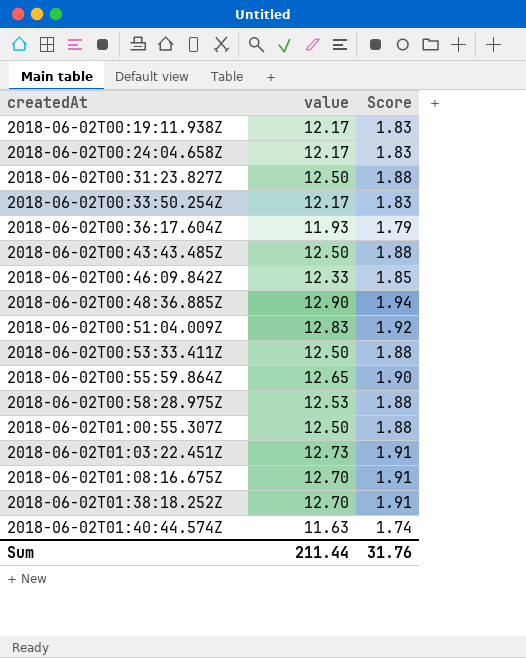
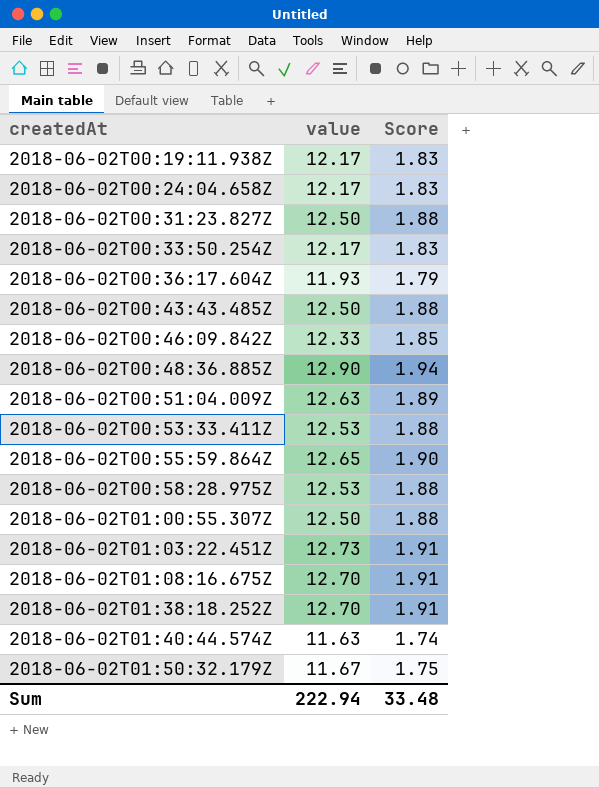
2018-06-02T00:51:04.009Z | value: 12.83 -> 12.63
2018-06-02T00:51:04.009Z | Score: 1.92 -> 1.89
2018-06-02T00:53:33.411Z | value: 12.50 -> 12.53
row 2018-06-02T01:50:32.179Z: none -> 11.67 | 1.75
Sum | value: 211.44 -> 222.94
Sum | Score: 31.76 -> 33.48

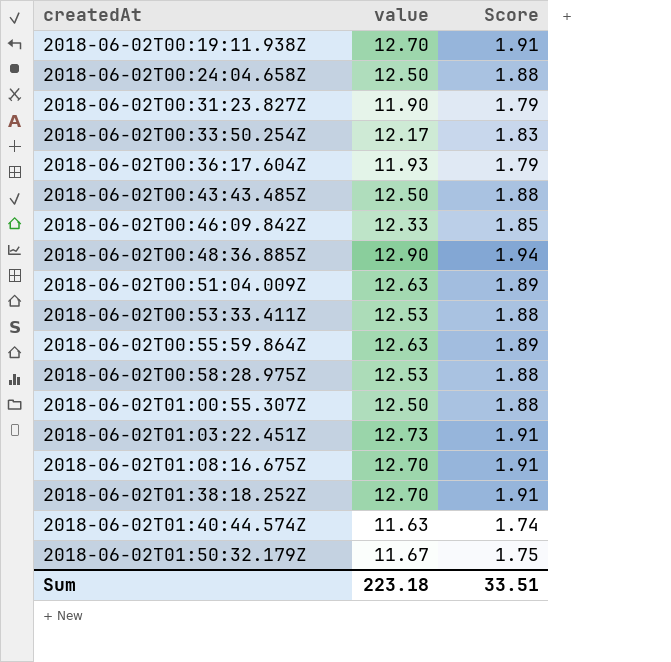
2018-06-02T00:19:11.938Z | value: 12.17 -> 12.70
2018-06-02T00:19:11.938Z | Score: 1.83 -> 1.91
2018-06-02T00:24:04.658Z | value: 12.17 -> 12.50
2018-06-02T00:24:04.658Z | Score: 1.83 -> 1.88
2018-06-02T00:31:23.827Z | value: 12.50 -> 11.90
2018-06-02T00:31:23.827Z | Score: 1.88 -> 1.79
2018-06-02T00:55:59.864Z | value: 12.65 -> 12.63
2018-06-02T00:55:59.864Z | Score: 1.90 -> 1.89
Sum | value: 222.94 -> 223.18
Sum | Score: 33.48 -> 33.51

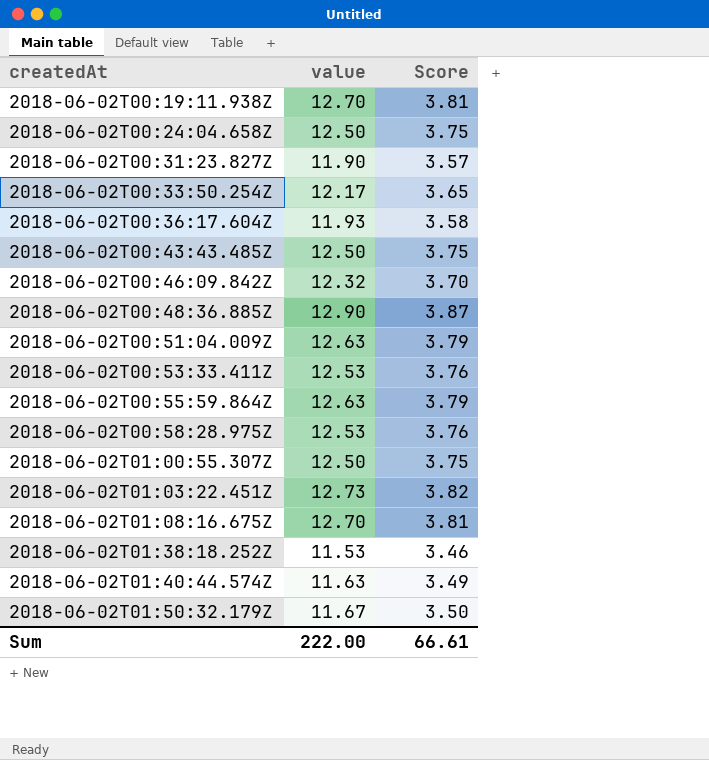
column Score | formula: [value] * 0.15 -> [value] * 0.3
2018-06-02T00:46:09.842Z | value: 12.33 -> 12.32
2018-06-02T01:38:18.252Z | value: 12.70 -> 11.53
Sum | value: 223.18 -> 222.00
Sum | Score: 33.51 -> 66.61

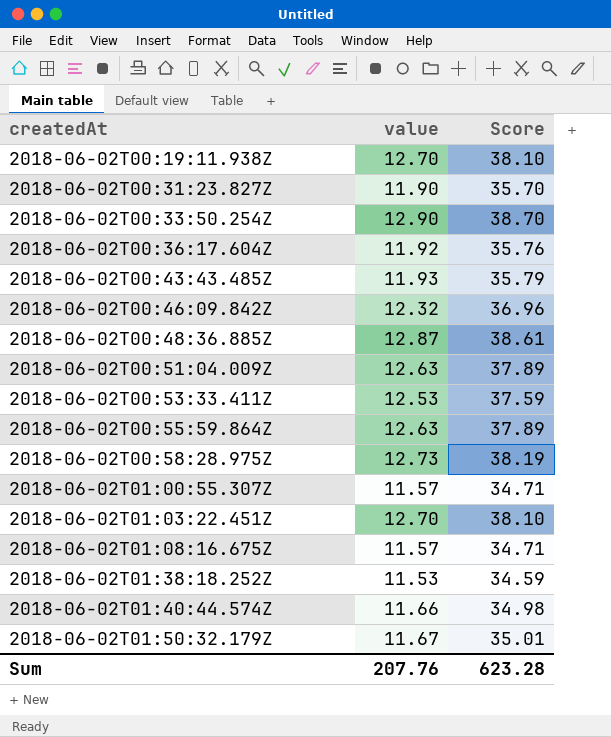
column Score | formula: [value] * 0.3 -> [value] * 3
row 2018-06-02T00:24:04.658Z: 12.50 | 3.75 -> none
2018-06-02T00:33:50.254Z | value: 12.17 -> 12.90
2018-06-02T00:36:17.604Z | value: 11.93 -> 11.92
2018-06-02T00:43:43.485Z | value: 12.50 -> 11.93
2018-06-02T00:48:36.885Z | value: 12.90 -> 12.87
2018-06-02T00:58:28.975Z | value: 12.53 -> 12.73
2018-06-02T01:00:55.307Z | value: 12.50 -> 11.57
2018-06-02T01:03:22.451Z | value: 12.73 -> 12.70
2018-06-02T01:08:16.675Z | value: 12.70 -> 11.57
2018-06-02T01:40:44.574Z | value: 11.63 -> 11.66
Sum | value: 222.00 -> 207.76
Sum | Score: 66.61 -> 623.28

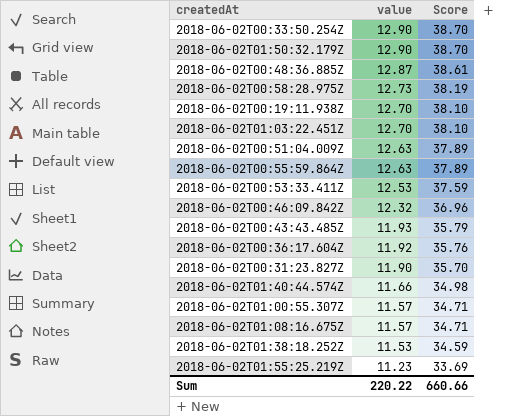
row order: createdAt ascending -> value descending
2018-06-02T01:50:32.179Z | value: 11.67 -> 12.90
2018-06-02T01:50:32.179Z | Score: 35.01 -> 38.70
row 2018-06-02T01:55:25.219Z: none -> 11.23 | 33.69
Sum | value: 207.76 -> 220.22
Sum | Score: 623.28 -> 660.66

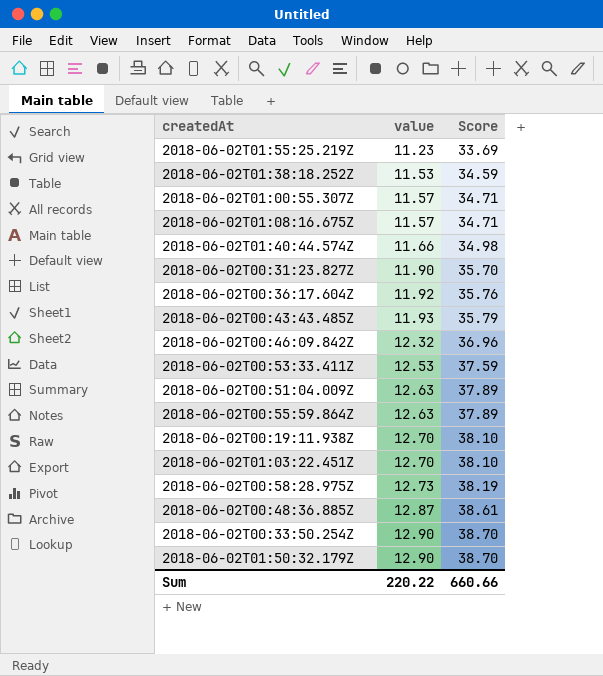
row order: value descending -> value ascending

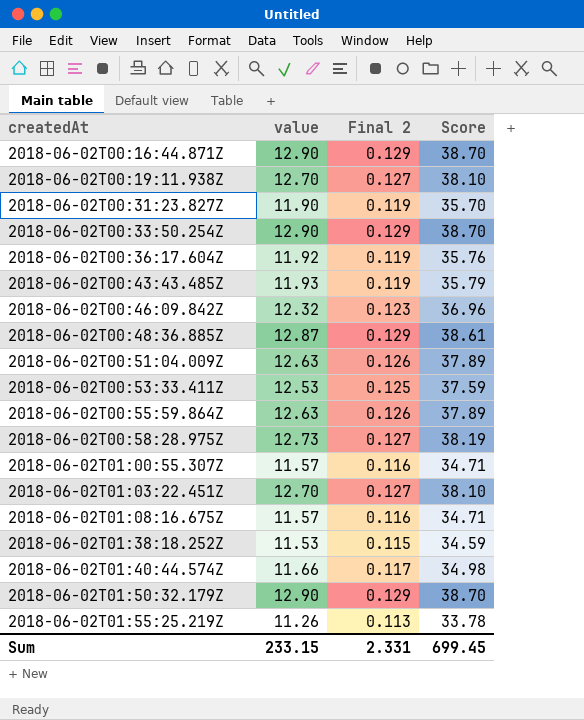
row order: value ascending -> createdAt ascending
column Final 2 | formula: none -> [value] * 0.01
row 2018-06-02T00:16:44.871Z: none -> 12.90 | 0.129 | 38.70
2018-06-02T01:55:25.219Z | value: 11.23 -> 11.26
2018-06-02T01:55:25.219Z | Score: 33.69 -> 33.78
Sum | value: 220.22 -> 233.15
Sum | Score: 660.66 -> 699.45

